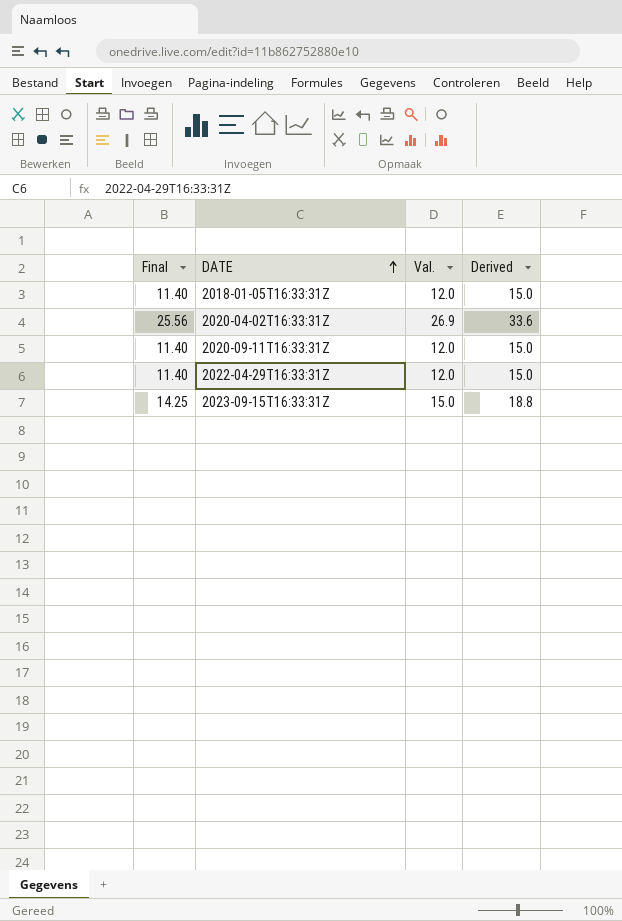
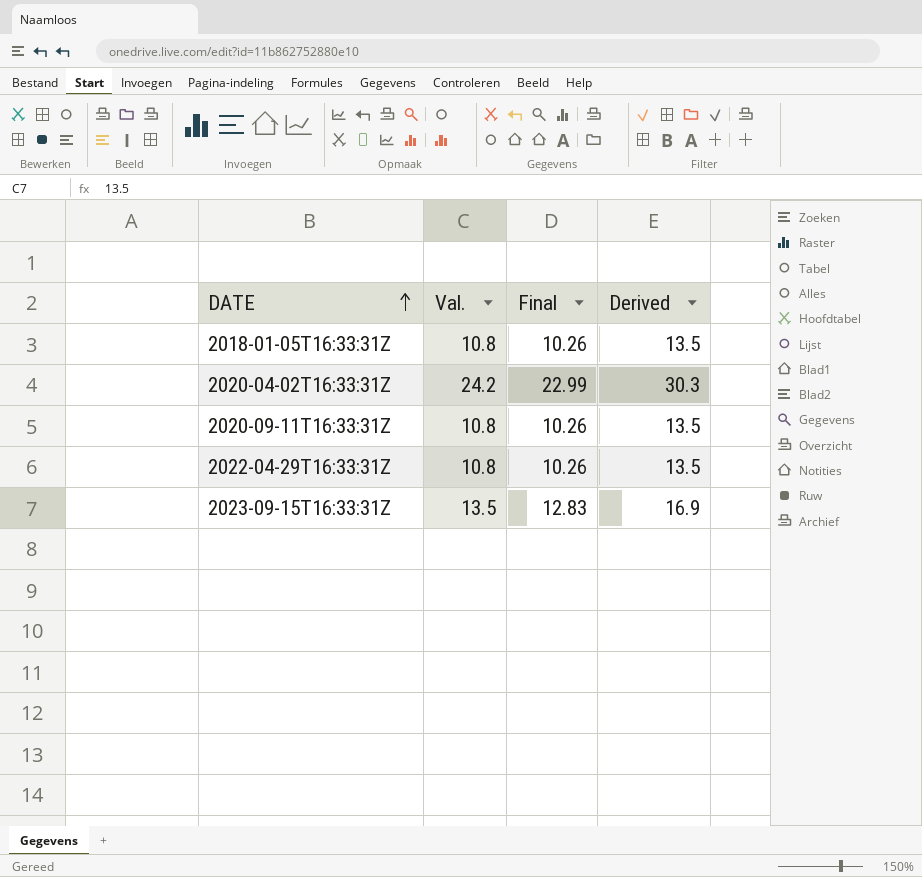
column Final | position: 1 -> 3
2018-01-05T16:33:31Z | Val.: 12.0 -> 10.8
2018-01-05T16:33:31Z | Final: 11.40 -> 10.26
2018-01-05T16:33:31Z | Derived: 15.0 -> 13.5
2020-04-02T16:33:31Z | Val.: 26.9 -> 24.2
2020-04-02T16:33:31Z | Final: 25.56 -> 22.99
2020-04-02T16:33:31Z | Derived: 33.6 -> 30.3
2020-09-11T16:33:31Z | Val.: 12.0 -> 10.8
2020-09-11T16:33:31Z | Final: 11.40 -> 10.26
2020-09-11T16:33:31Z | Derived: 15.0 -> 13.5
2022-04-29T16:33:31Z | Val.: 12.0 -> 10.8
2022-04-29T16:33:31Z | Final: 11.40 -> 10.26
2022-04-29T16:33:31Z | Derived: 15.0 -> 13.5
2023-09-15T16:33:31Z | Val.: 15.0 -> 13.5
2023-09-15T16:33:31Z | Final: 14.25 -> 12.83
2023-09-15T16:33:31Z | Derived: 18.8 -> 16.9

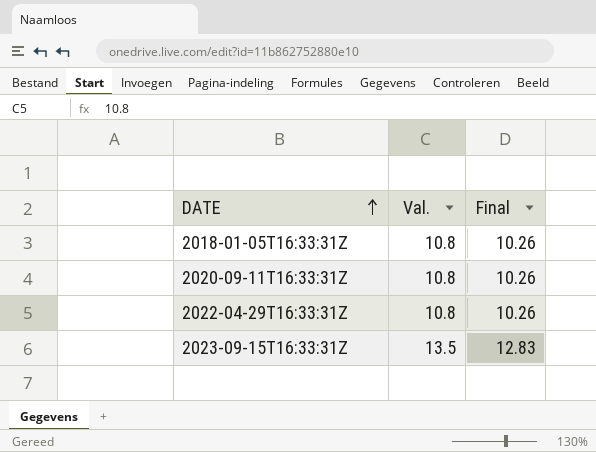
column Derived | formula: [Val.] * 1.25 -> none
row 2020-04-02T16:33:31Z: 24.2 | 22.99 | 30.3 -> none

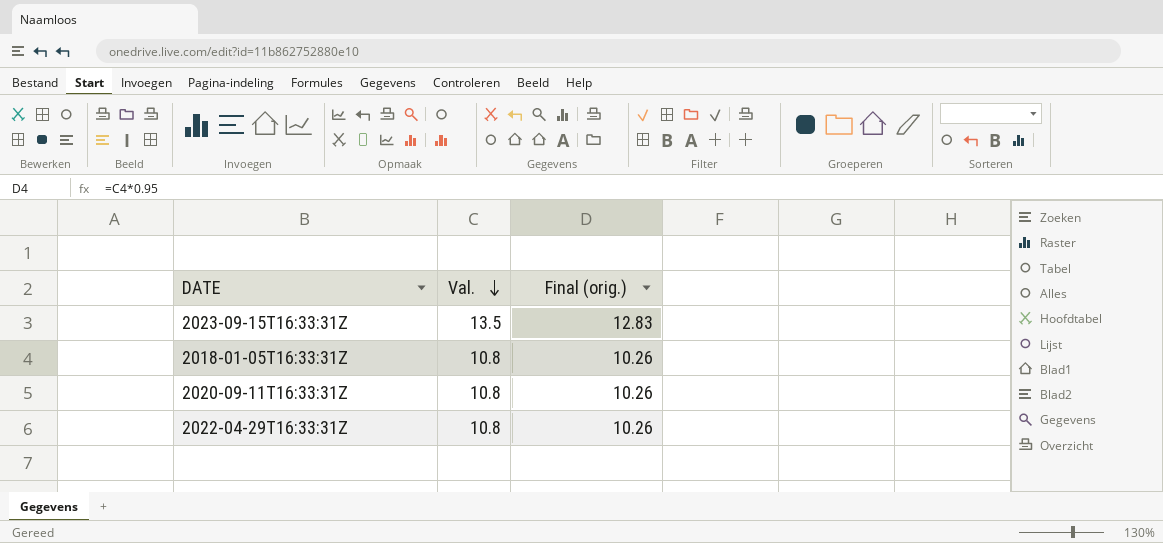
row order: DATE ascending -> Val. descending
column name: Final -> Final (orig.)

